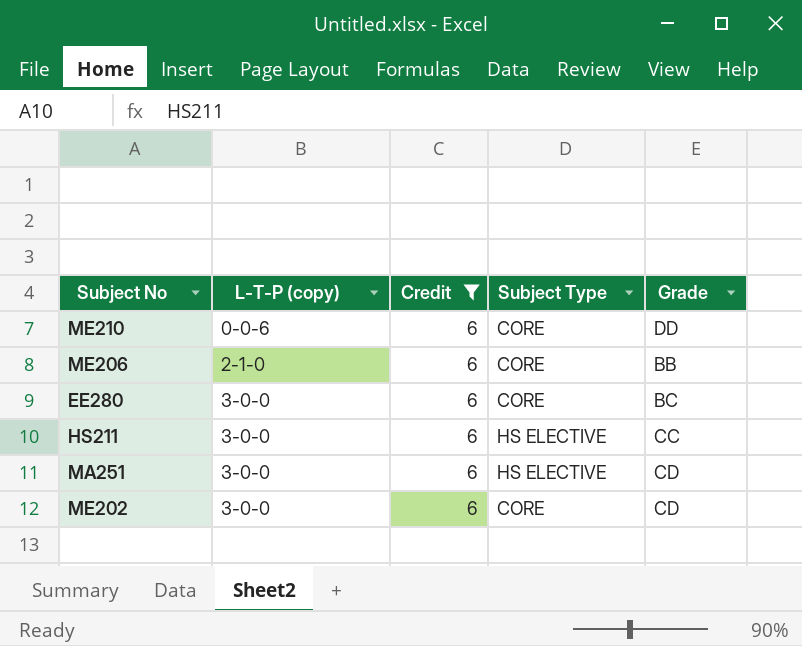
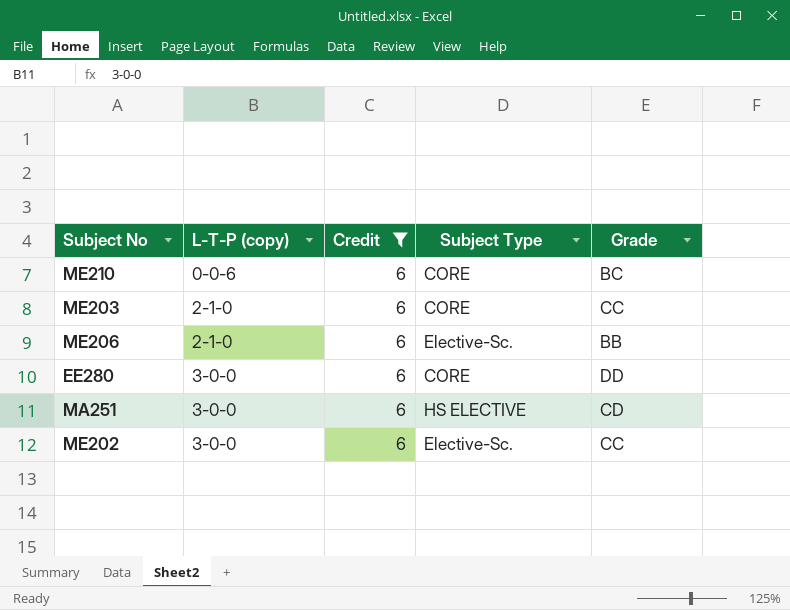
row HS211: 3-0-0 | 6 | HS ELECTIVE | CC -> none
ME210 | Grade: DD -> BC
row ME203: none -> 2-1-0 | 6 | CORE | CC
ME206 | Subject Type: CORE -> Elective-Sc.
EE280 | Grade: BC -> DD
ME202 | Subject Type: CORE -> Elective-Sc.
ME202 | Grade: CD -> CC

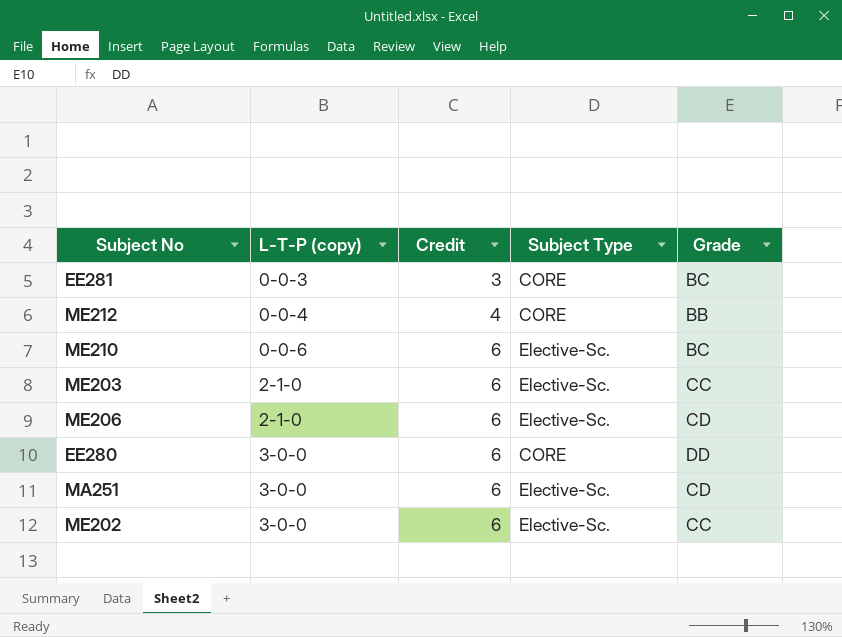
filter: Credit = 6 -> none
ME210 | Subject Type: CORE -> Elective-Sc.
ME203 | Subject Type: CORE -> Elective-Sc.
ME206 | Grade: BB -> CD
MA251 | Subject Type: HS ELECTIVE -> Elective-Sc.

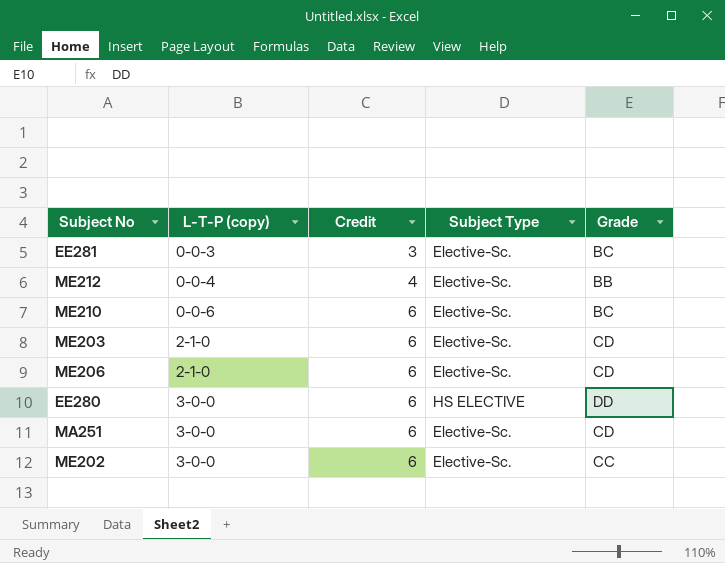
EE281 | Subject Type: CORE -> Elective-Sc.
ME212 | Subject Type: CORE -> Elective-Sc.
ME203 | Grade: CC -> CD
EE280 | Subject Type: CORE -> HS ELECTIVE

